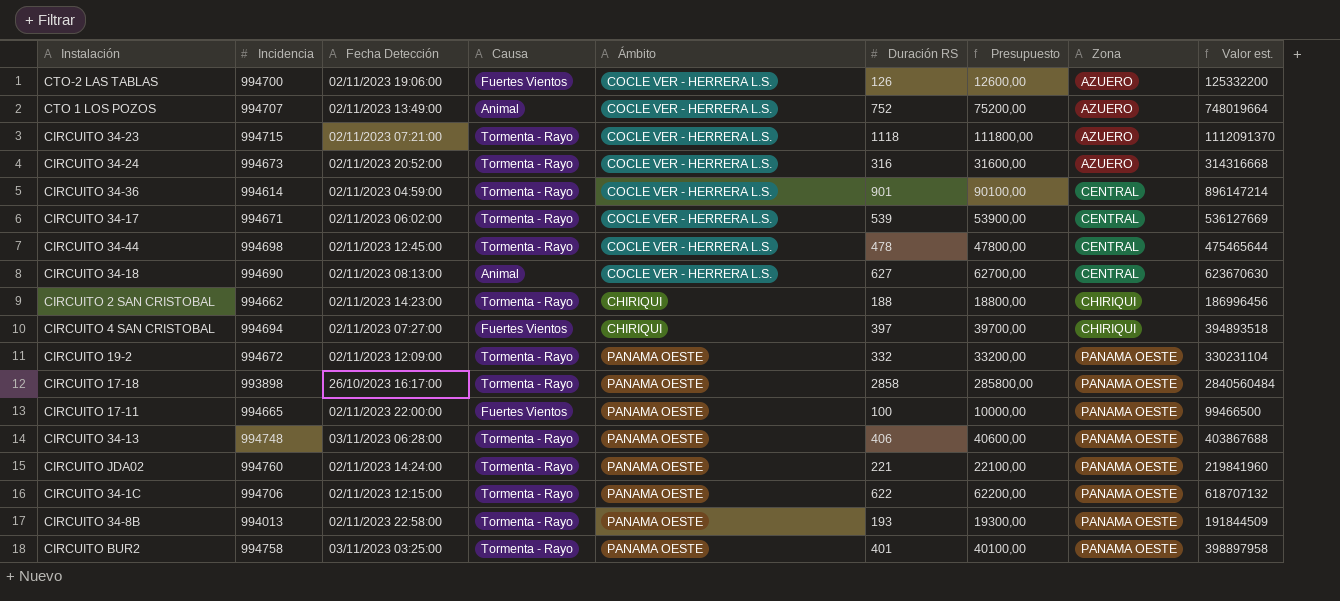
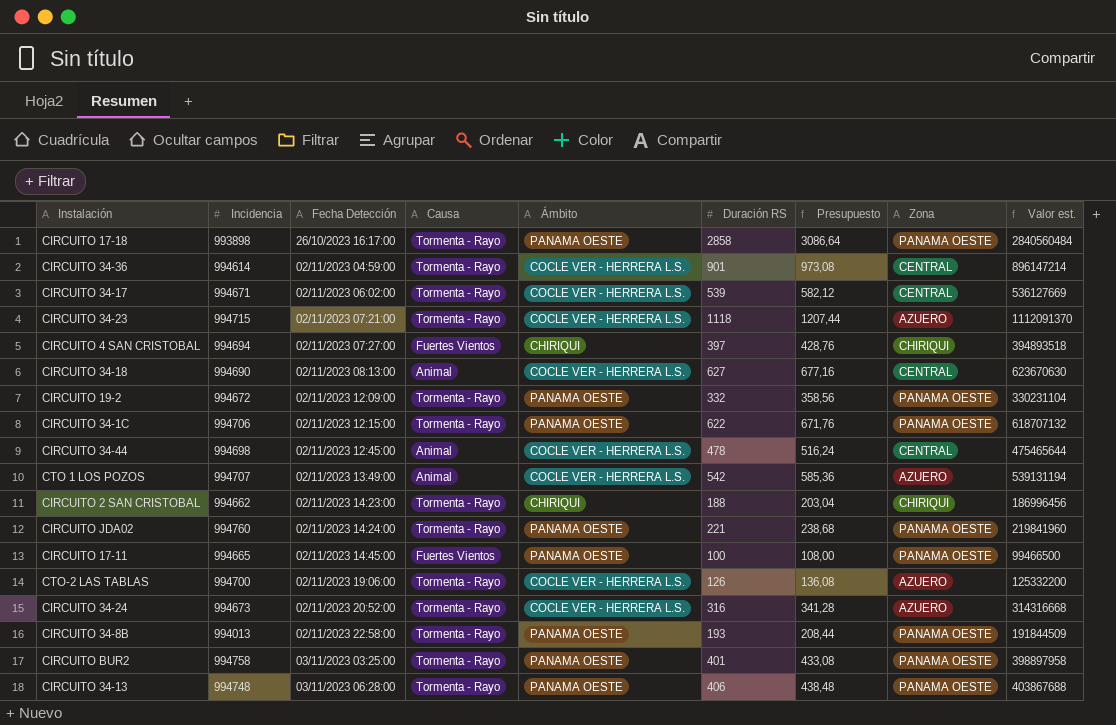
row order: Zona ascending -> Fecha Detección ascending
column Presupuesto | formula: [Duración RS] * 100 -> [Duración RS] * 1,08
CIRCUITO 34-44 | Causa: Tormenta - Rayo -> Animal
CTO 1 LOS POZOS | Duración RS: 752 -> 542
CTO 1 LOS POZOS | Valor est.: 748019664 -> 539131194
CIRCUITO 17-11 | Fecha Detección: 02/11/2023 22:00:00 -> 02/11/2023 14:45:00
CTO-2 LAS TABLAS | Causa: Fuertes Vientos -> Tormenta - Rayo

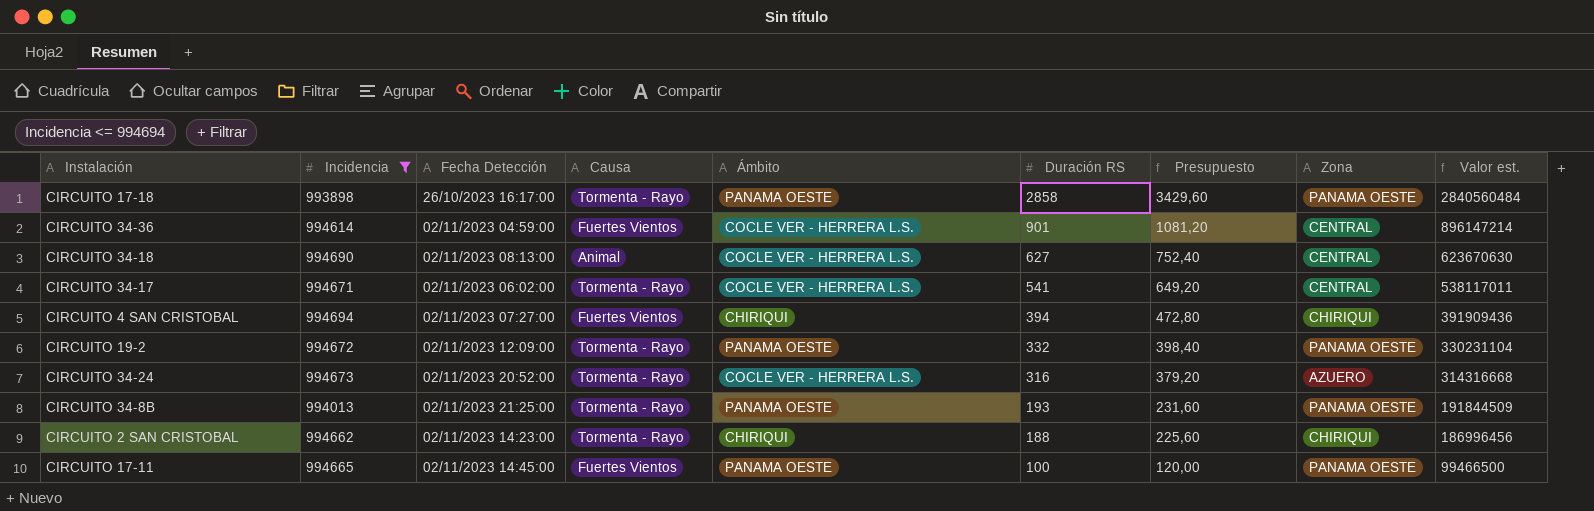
filter: none -> Incidencia <= 994694
row order: Fecha Detección ascending -> Duración RS descending
column Presupuesto | formula: [Duración RS] * 1,08 -> [Duración RS] * 1,2
CIRCUITO 34-36 | Causa: Tormenta - Rayo -> Fuertes Vientos
CIRCUITO 34-17 | Duración RS: 539 -> 541
CIRCUITO 34-17 | Valor est.: 536127669 -> 538117011
CIRCUITO 4 SAN CRISTOBAL | Duración RS: 397 -> 394
CIRCUITO 4 SAN CRISTOBAL | Valor est.: 394893518 -> 391909436
CIRCUITO 34-8B | Fecha Detección: 02/11/2023 22:58:00 -> 02/11/2023 21:25:00

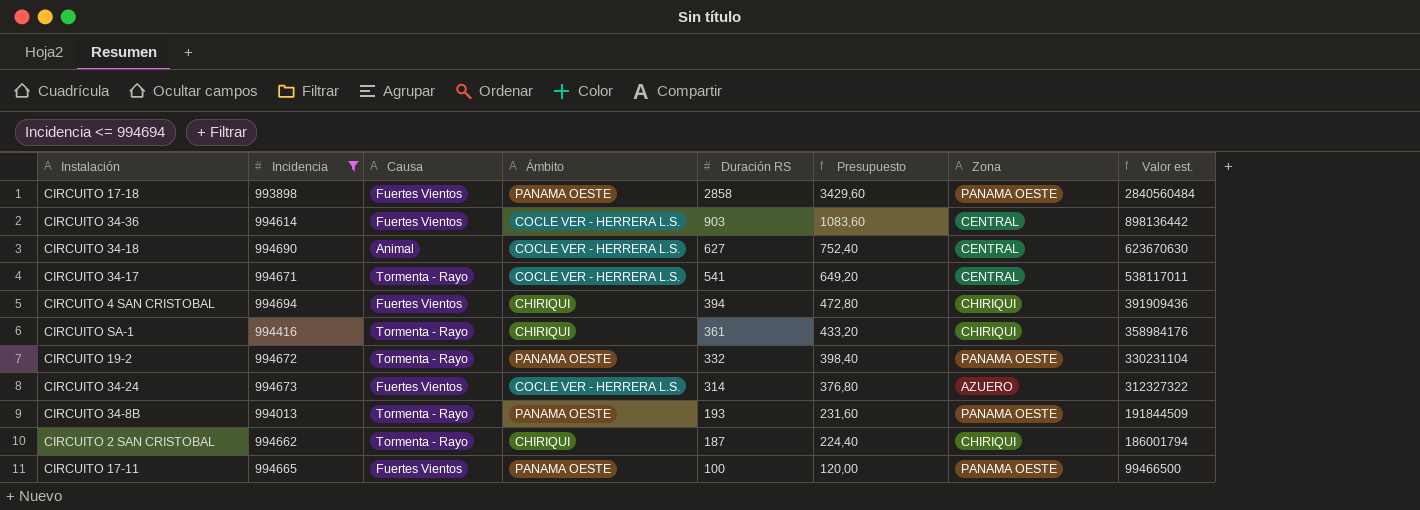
column Fecha Detección | position: 3 -> none
CIRCUITO 17-18 | Causa: Tormenta - Rayo -> Fuertes Vientos
CIRCUITO 34-36 | Duración RS: 901 -> 903
CIRCUITO 34-36 | Presupuesto: 1081,20 -> 1083,60
CIRCUITO 34-36 | Valor est.: 896147214 -> 898136442
row CIRCUITO SA-1: none -> 994416 | Tormenta - Rayo | CHIRIQUI | 361 | 433,20 | CHIRIQUI | 358984176
CIRCUITO 34-24 | Causa: Tormenta - Rayo -> Fuertes Vientos
CIRCUITO 34-24 | Duración RS: 316 -> 314
CIRCUITO 34-24 | Presupuesto: 379,20 -> 376,80
CIRCUITO 34-24 | Valor est.: 314316668 -> 312327322
CIRCUITO 2 SAN CRISTOBAL | Duración RS: 188 -> 187
CIRCUITO 2 SAN CRISTOBAL | Presupuesto: 225,60 -> 224,40
CIRCUITO 2 SAN CRISTOBAL | Valor est.: 186996456 -> 186001794

